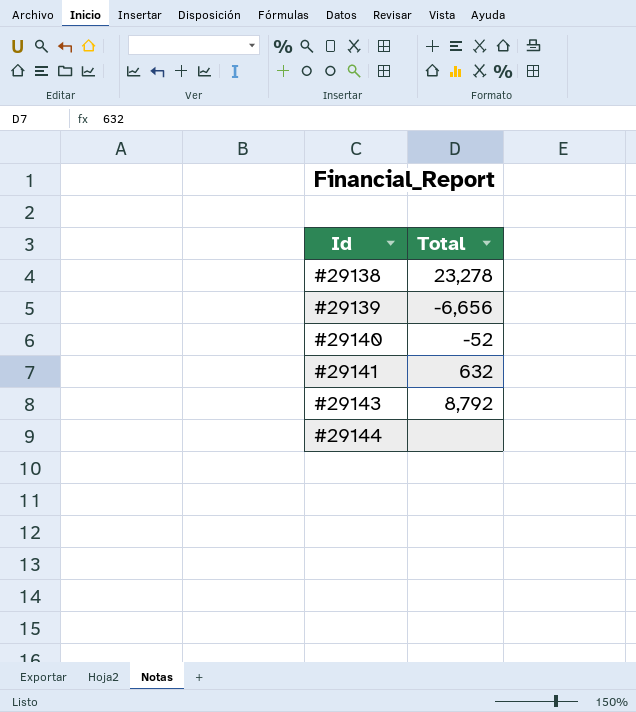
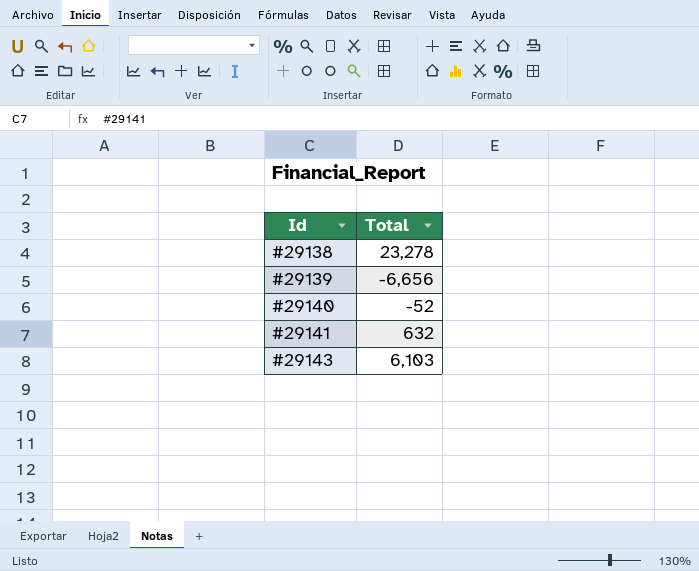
row #29144: none -> none
#29143 | Total: 8,792 -> 6,103

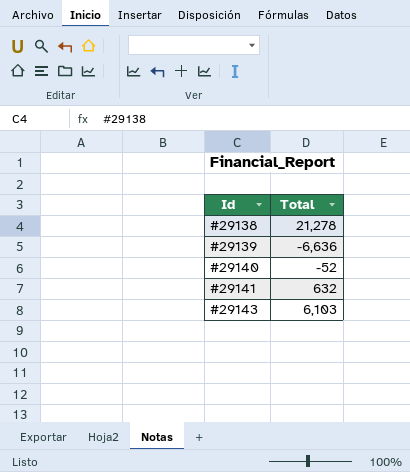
#29138 | Total: 23,278 -> 21,278
#29139 | Total: -6,656 -> -6,636

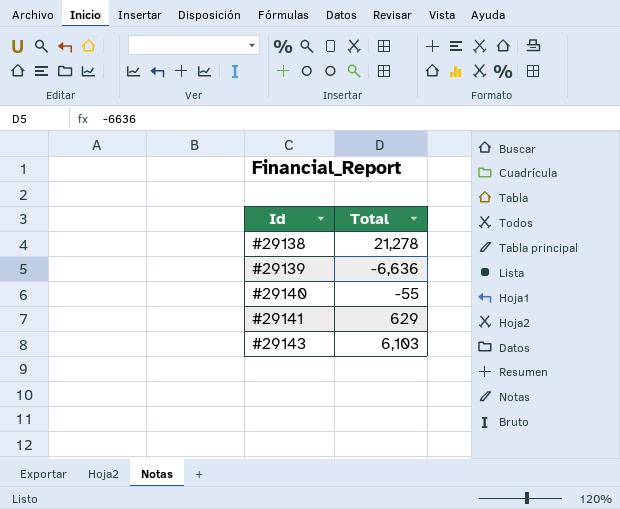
#29140 | Total: -52 -> -55
#29141 | Total: 632 -> 629

